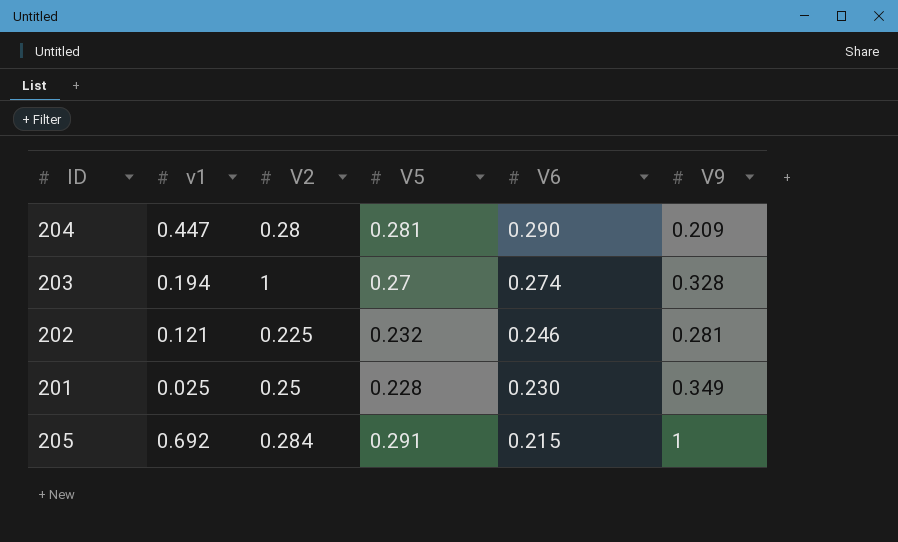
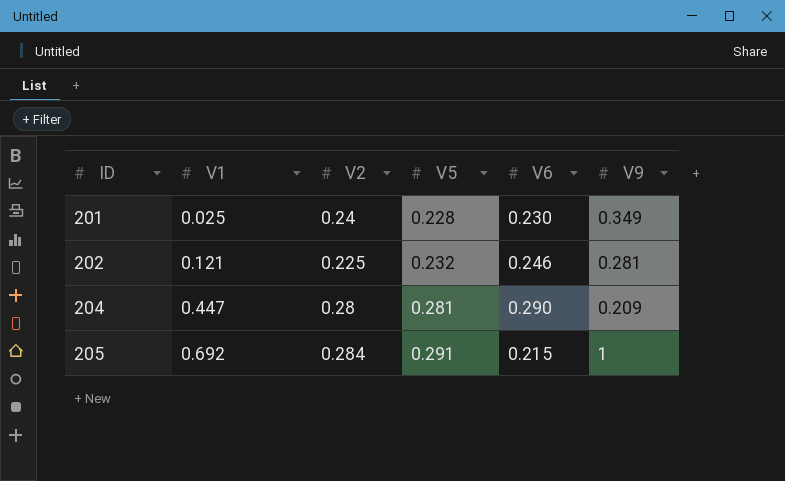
row order: V6 descending -> ID ascending
column name: v1 -> V1
row 203: 0.194 | 1 | 0.27 | 0.274 | 0.328 -> none
201 | V2: 0.25 -> 0.24

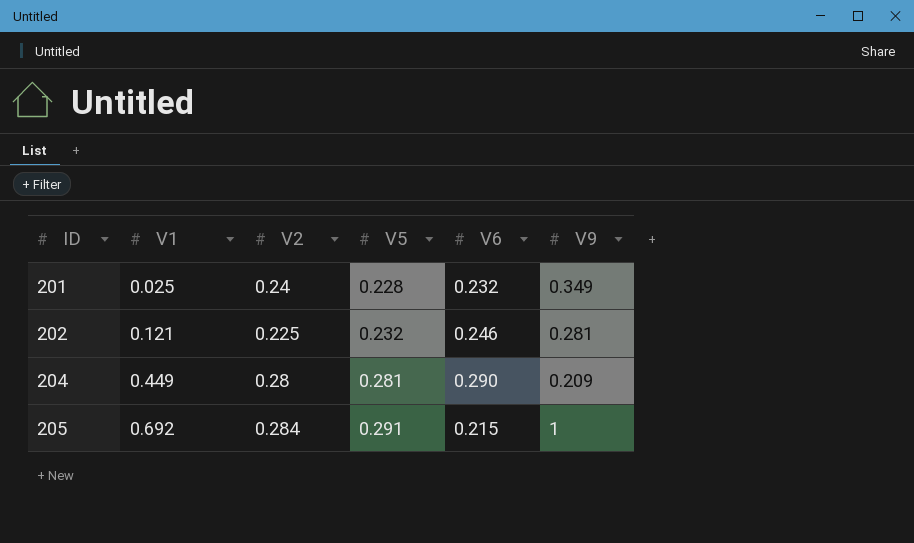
201 | V6: 0.230 -> 0.232
204 | V1: 0.447 -> 0.449

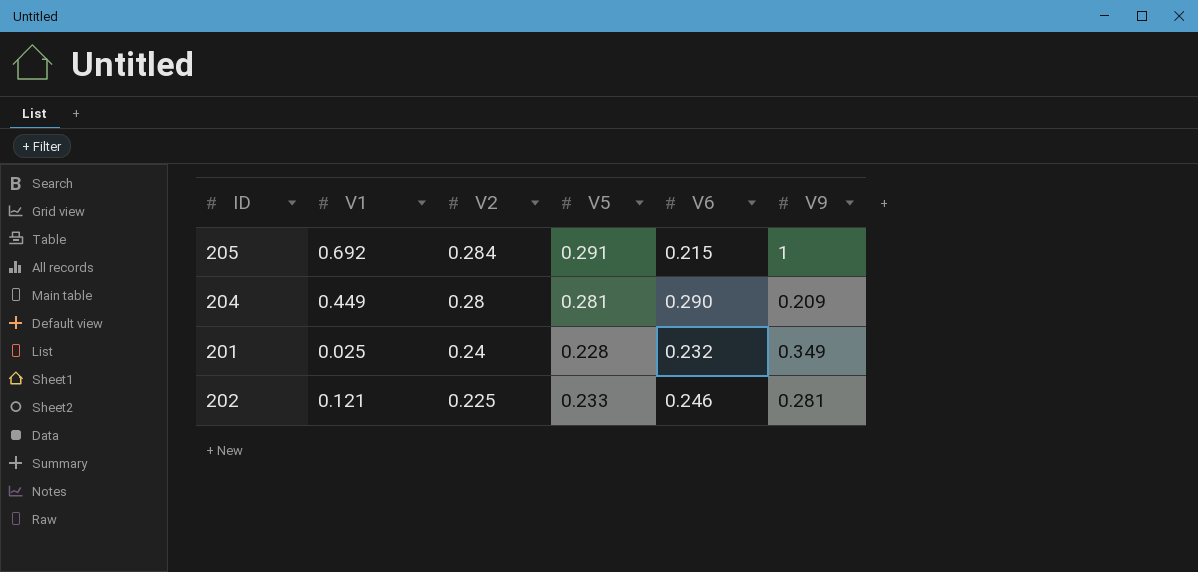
row order: ID ascending -> V2 descending
202 | V5: 0.232 -> 0.233

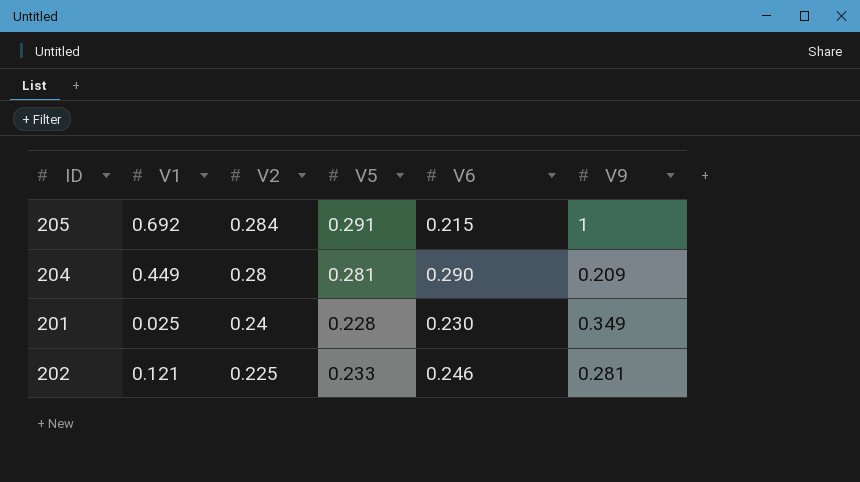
201 | V6: 0.232 -> 0.230

